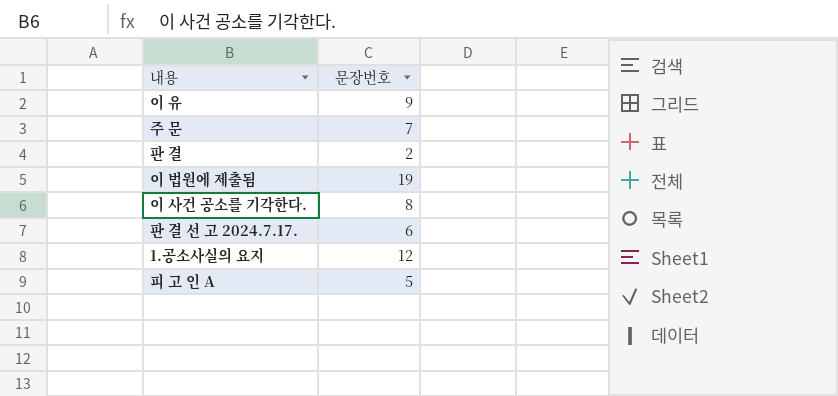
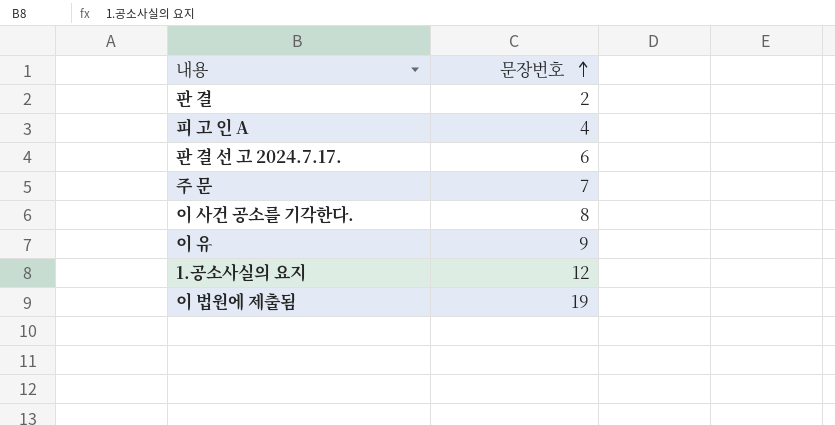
row order: none -> 문장번호 ascending
피 고 인 A | 문장번호: 5 -> 4

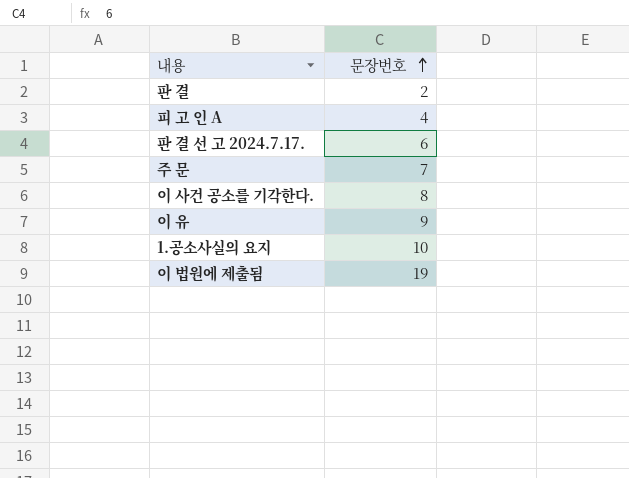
1.공소사실의 요지 | 문장번호: 12 -> 10

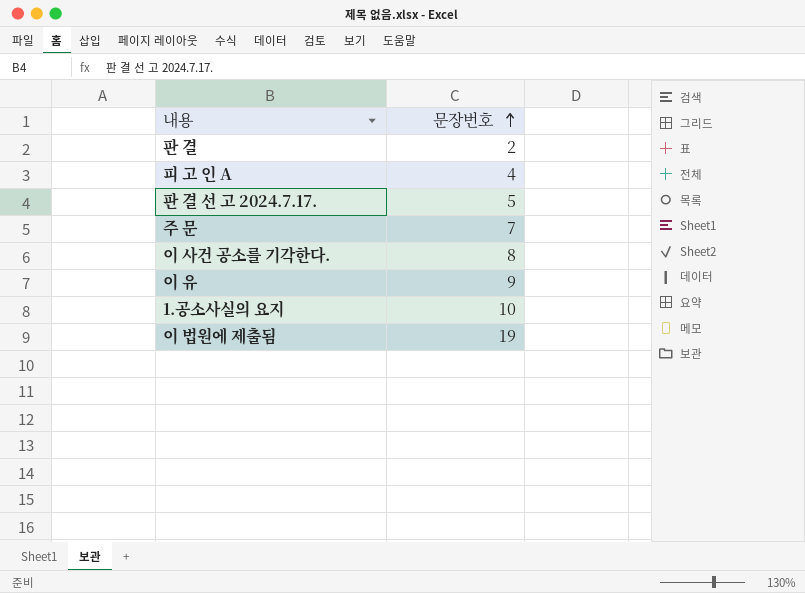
판 결 선 고 2024.7.17. | 문장번호: 6 -> 5

